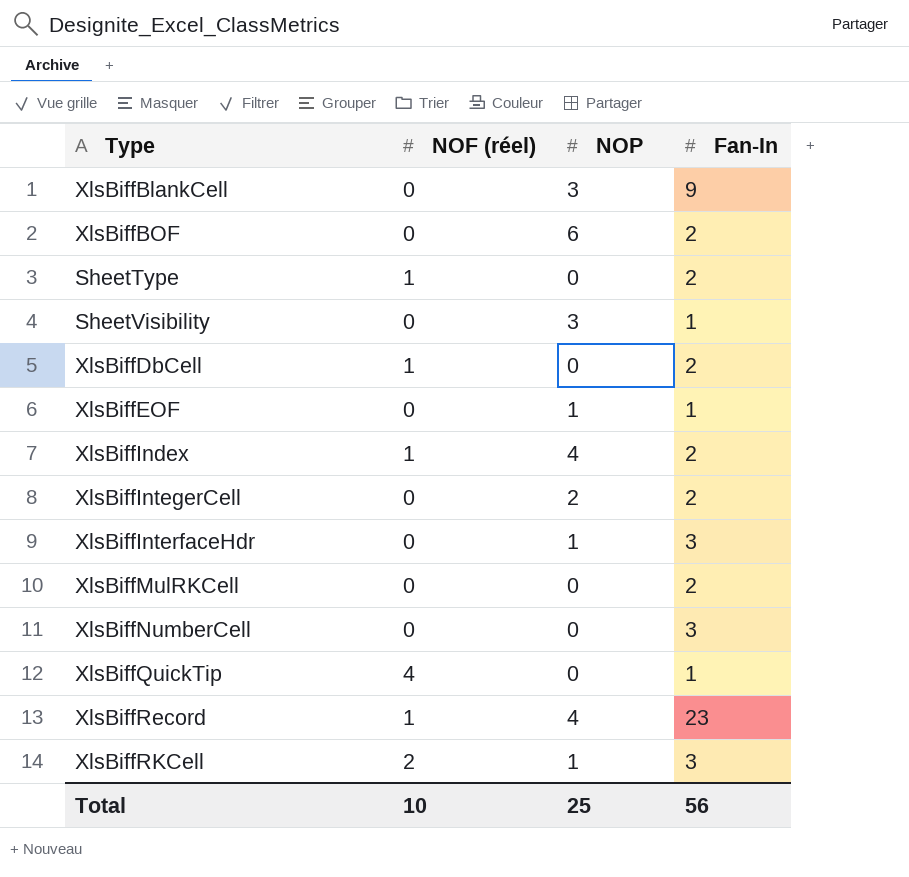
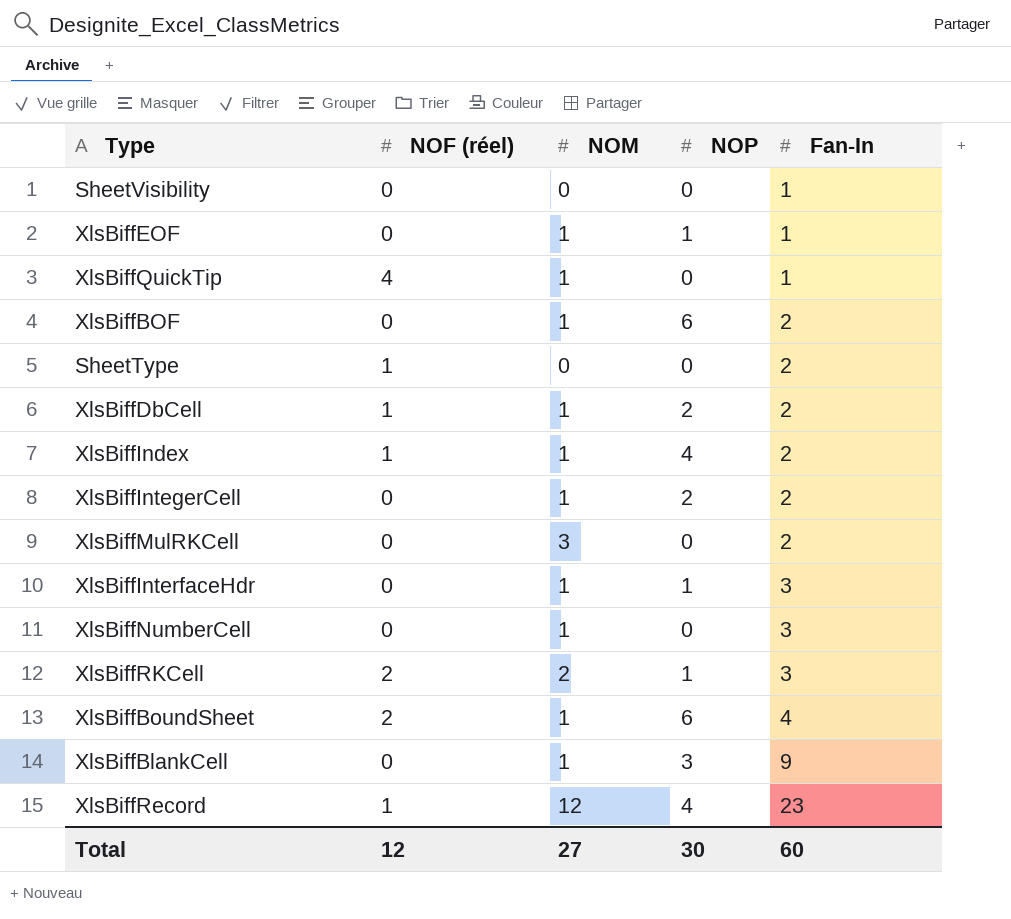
row order: none -> Fan-In ascending
column NOM | position: none -> 3
SheetVisibility | NOP: 3 -> 0
XlsBiffDbCell | NOP: 0 -> 2
row XlsBiffBoundSheet: none -> 2 | 1 | 6 | 4
Total | NOF (réel): 10 -> 12
Total | NOP: 25 -> 30
Total | Fan-In: 56 -> 60

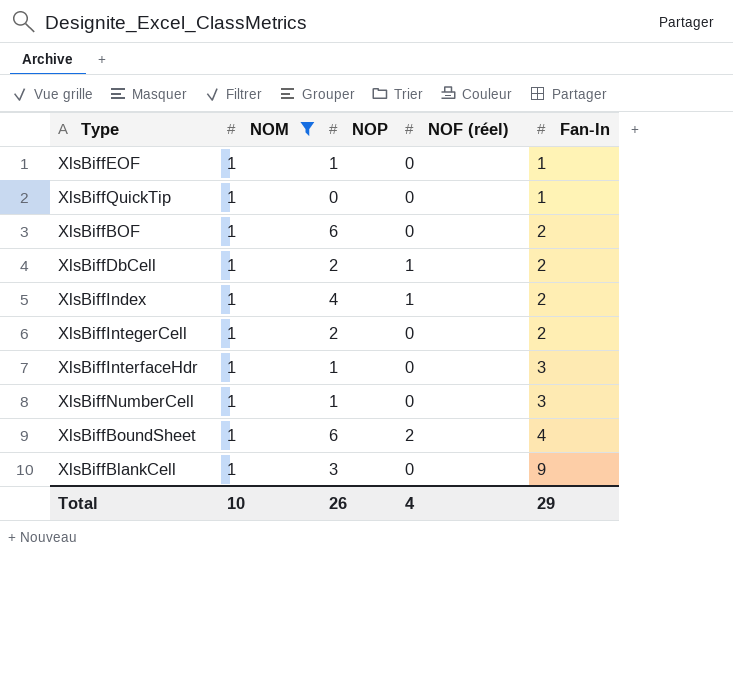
filter: none -> NOM = 1
column NOF (réel) | position: 2 -> 4
XlsBiffQuickTip | NOF (réel): 4 -> 0
XlsBiffNumberCell | NOP: 0 -> 1
Total | NOM: 27 -> 10
Total | NOP: 30 -> 26
Total | NOF (réel): 12 -> 4
Total | Fan-In: 60 -> 29

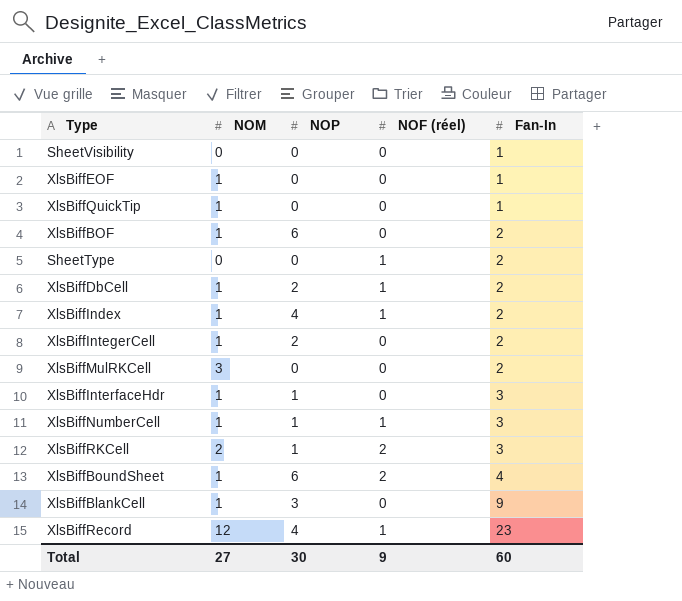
filter: NOM = 1 -> none
XlsBiffEOF | NOP: 1 -> 0
XlsBiffNumberCell | NOF (réel): 0 -> 1
Total | NOM: 10 -> 27
Total | NOP: 26 -> 30
Total | NOF (réel): 4 -> 9
Total | Fan-In: 29 -> 60

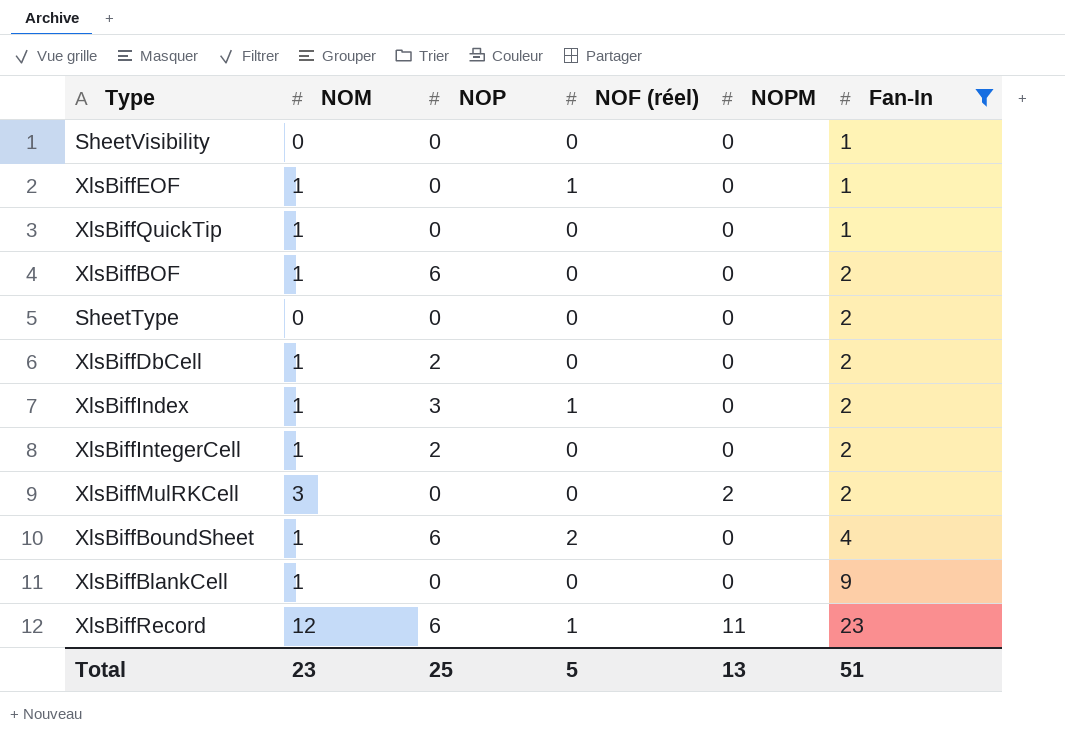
filter: none -> Fan-In != 3
column NOPM | position: none -> 5
XlsBiffEOF | NOF (réel): 0 -> 1
SheetType | NOF (réel): 1 -> 0
XlsBiffDbCell | NOF (réel): 1 -> 0
XlsBiffIndex | NOP: 4 -> 3
XlsBiffBlankCell | NOP: 3 -> 0
XlsBiffRecord | NOP: 4 -> 6
Total | NOM: 27 -> 23
Total | NOP: 30 -> 25
Total | NOF (réel): 9 -> 5
Total | Fan-In: 60 -> 51

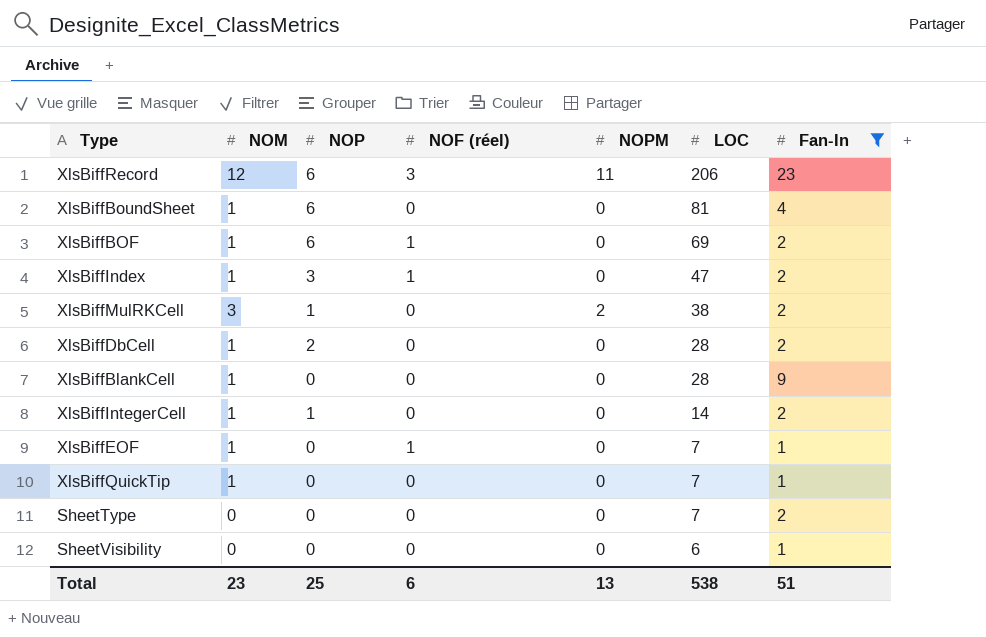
row order: Fan-In ascending -> LOC descending
column LOC | position: none -> 6
XlsBiffRecord | NOF (réel): 1 -> 3
XlsBiffBoundSheet | NOF (réel): 2 -> 0
XlsBiffBOF | NOF (réel): 0 -> 1
XlsBiffMulRKCell | NOP: 0 -> 1
XlsBiffIntegerCell | NOP: 2 -> 1
Total | NOF (réel): 5 -> 6

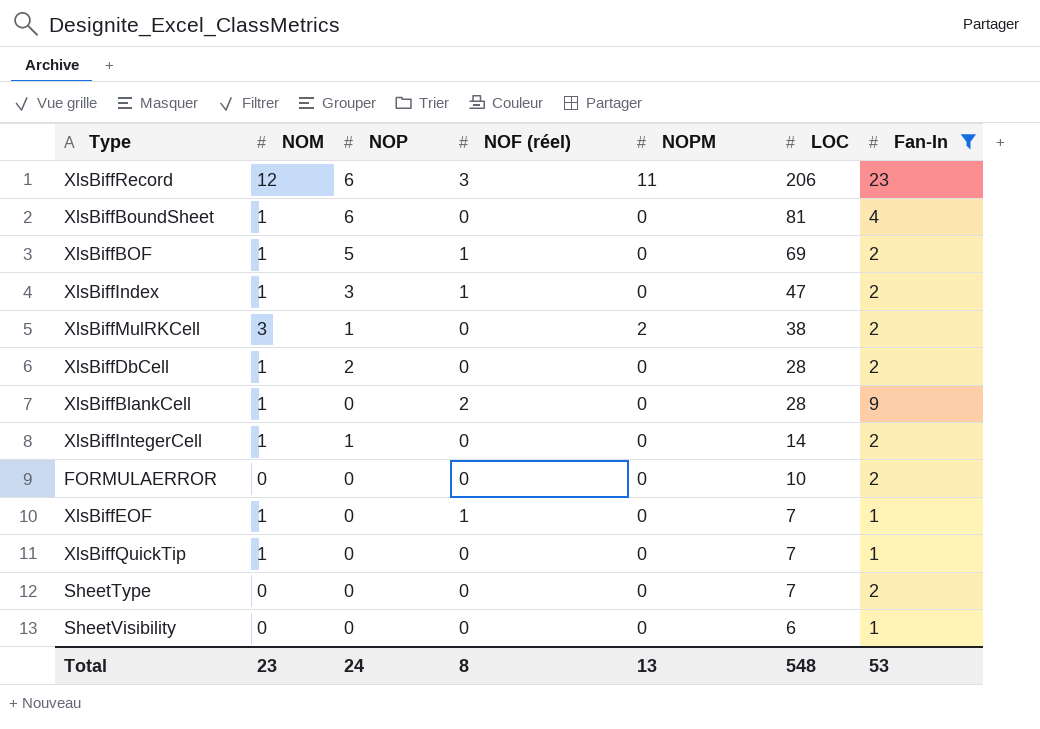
XlsBiffBOF | NOP: 6 -> 5
XlsBiffBlankCell | NOF (réel): 0 -> 2
row FORMULAERROR: none -> 0 | 0 | 0 | 0 | 10 | 2
Total | NOP: 25 -> 24
Total | NOF (réel): 6 -> 8
Total | LOC: 538 -> 548
Total | Fan-In: 51 -> 53

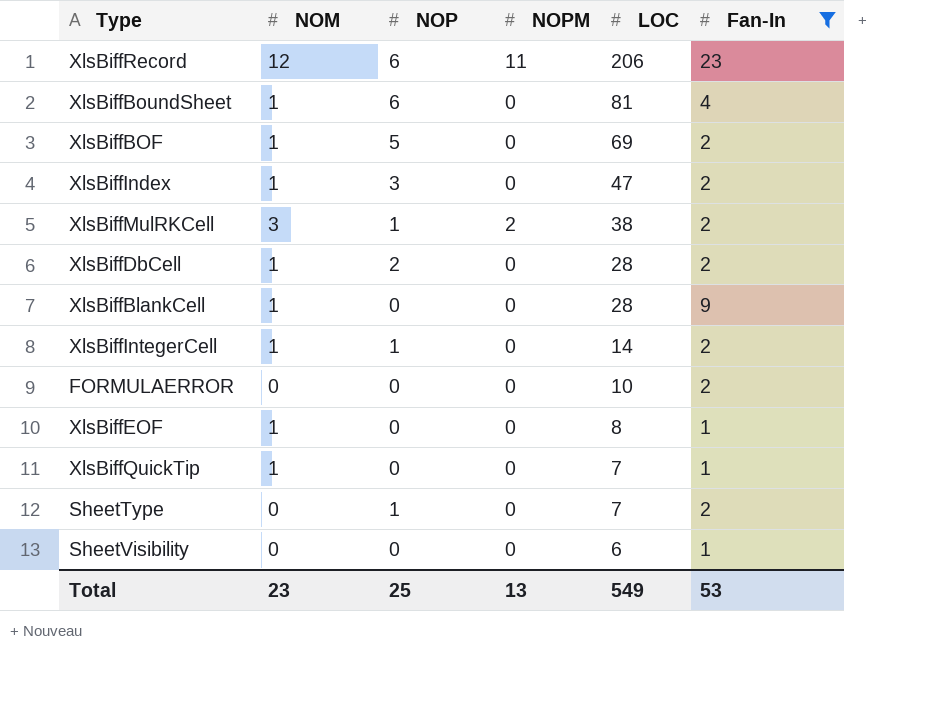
column NOF (réel) | position: 4 -> none
XlsBiffEOF | LOC: 7 -> 8
SheetType | NOP: 0 -> 1
Total | NOP: 24 -> 25
Total | LOC: 548 -> 549

